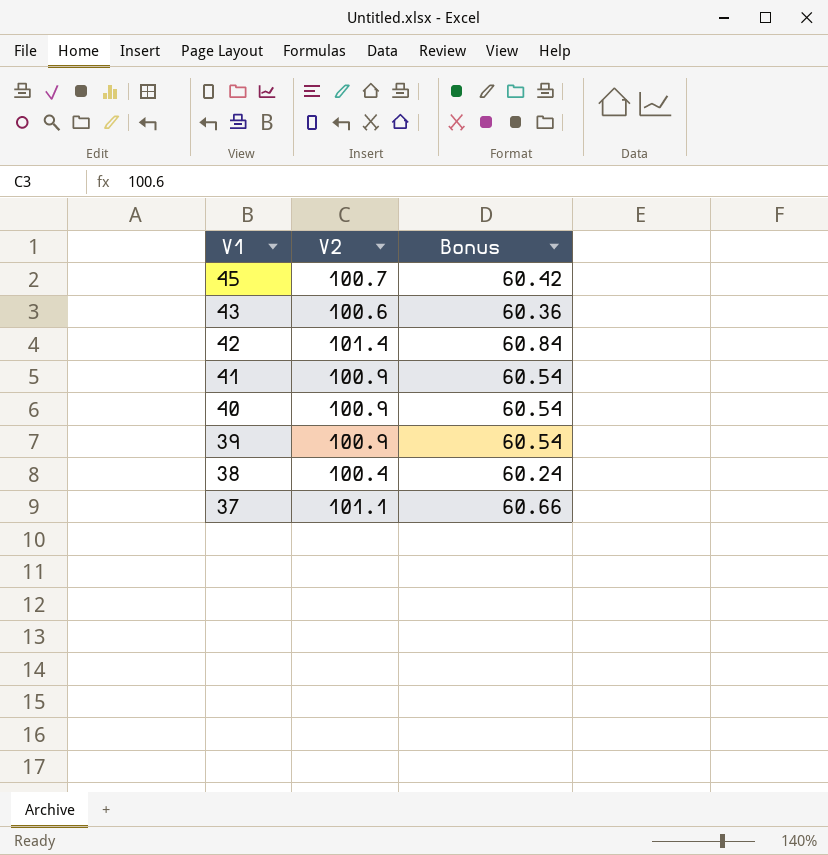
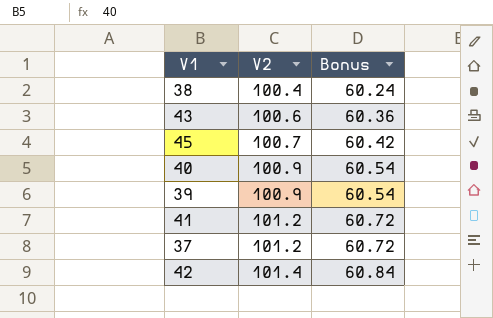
row order: V1 descending -> V2 ascending
41 | V2: 100.9 -> 101.2
41 | Bonus: 60.54 -> 60.72
37 | V2: 101.1 -> 101.2
37 | Bonus: 60.66 -> 60.72

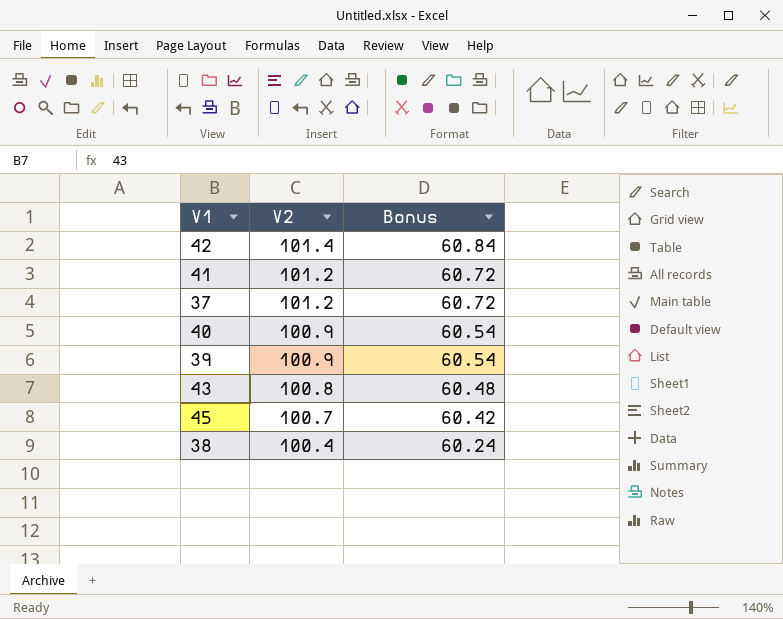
row order: V2 ascending -> V2 descending
43 | V2: 100.6 -> 100.8
43 | Bonus: 60.36 -> 60.48

